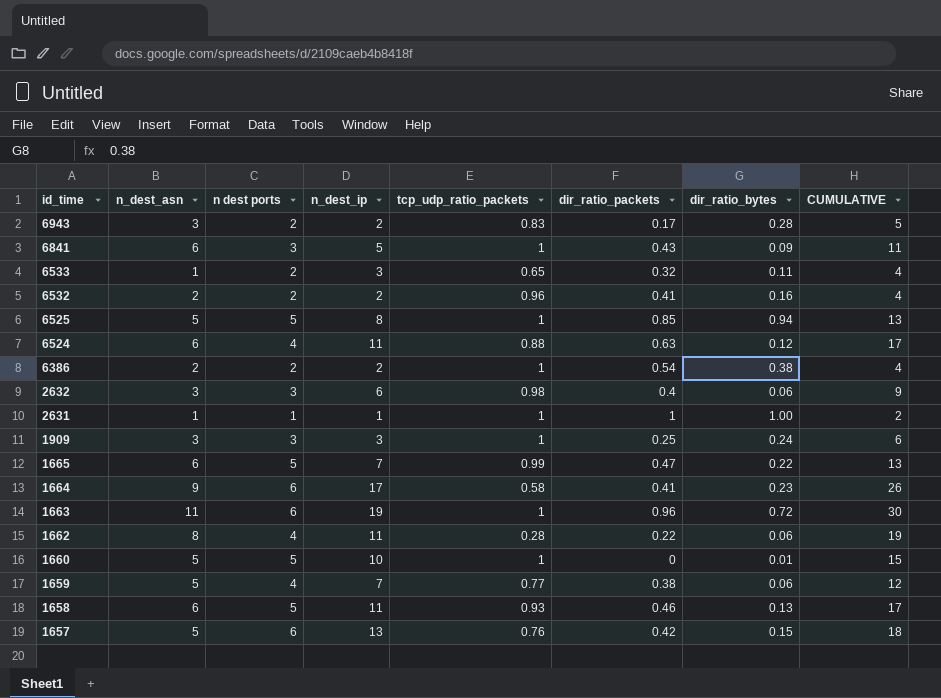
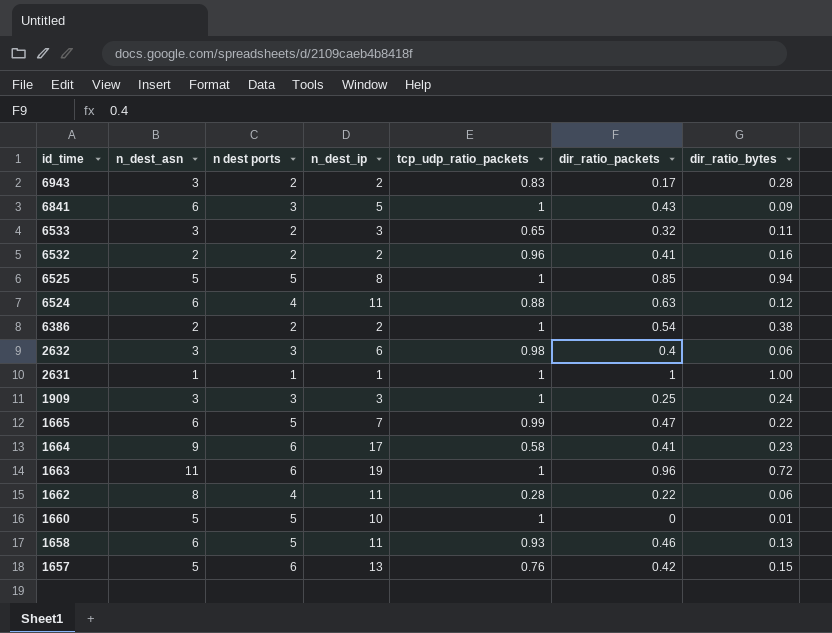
column CUMULATIVE | formula: [n_dest_asn] + [n_dest_ip] -> none
row 1659: 5 | 4 | 7 | 0.77 | 0.38 | 0.06 | 12 -> none
6533 | n_dest_asn: 1 -> 3

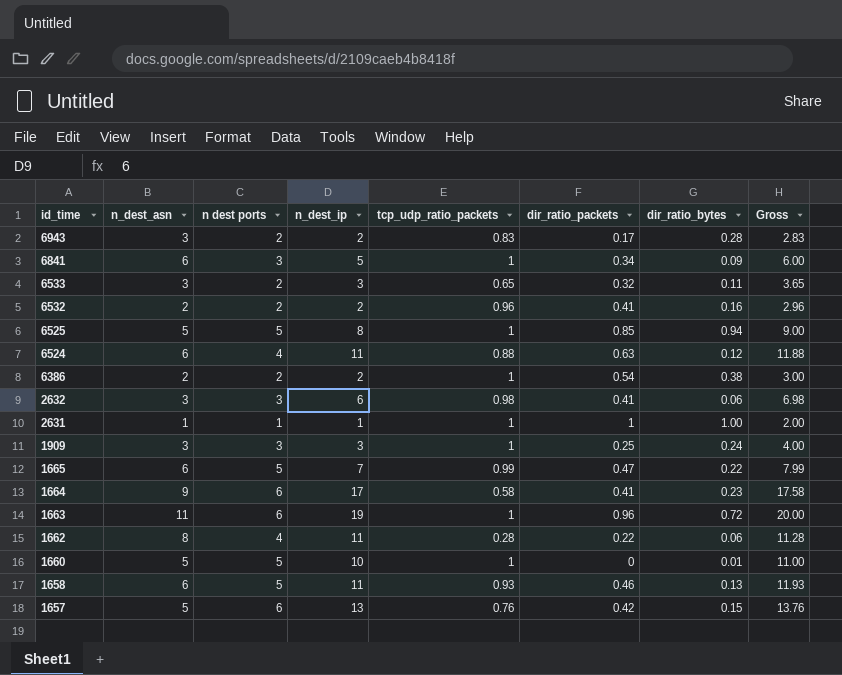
column Gross | formula: none -> [n_dest_ip] + [tcp_udp_ratio_packets]
6841 | dir_ratio_packets: 0.43 -> 0.34
2632 | dir_ratio_packets: 0.4 -> 0.41

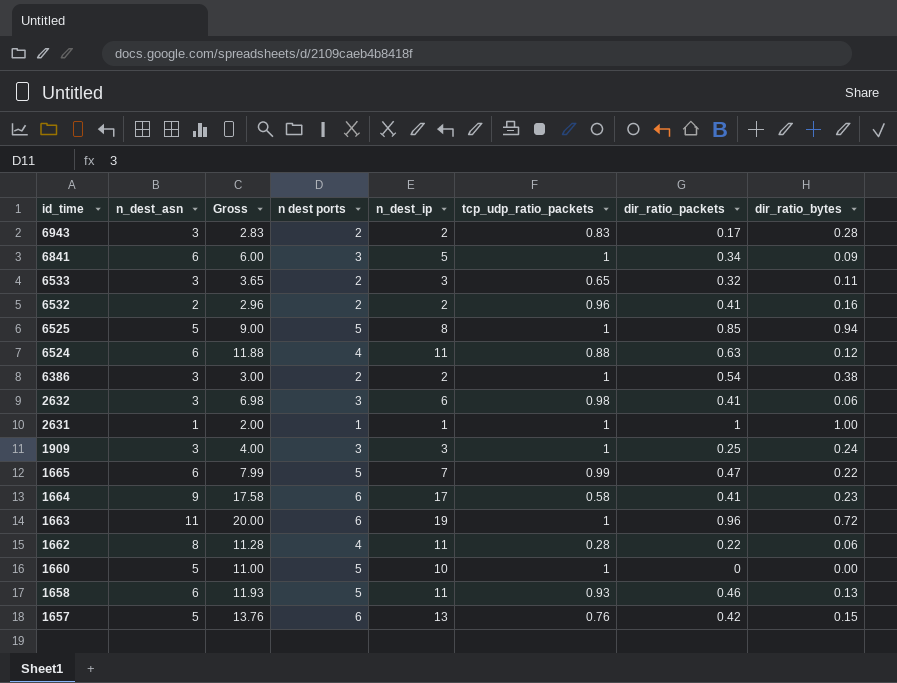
column Gross | position: 8 -> 3
6386 | n_dest_asn: 2 -> 3
1660 | dir_ratio_bytes: 0.01 -> 0.00

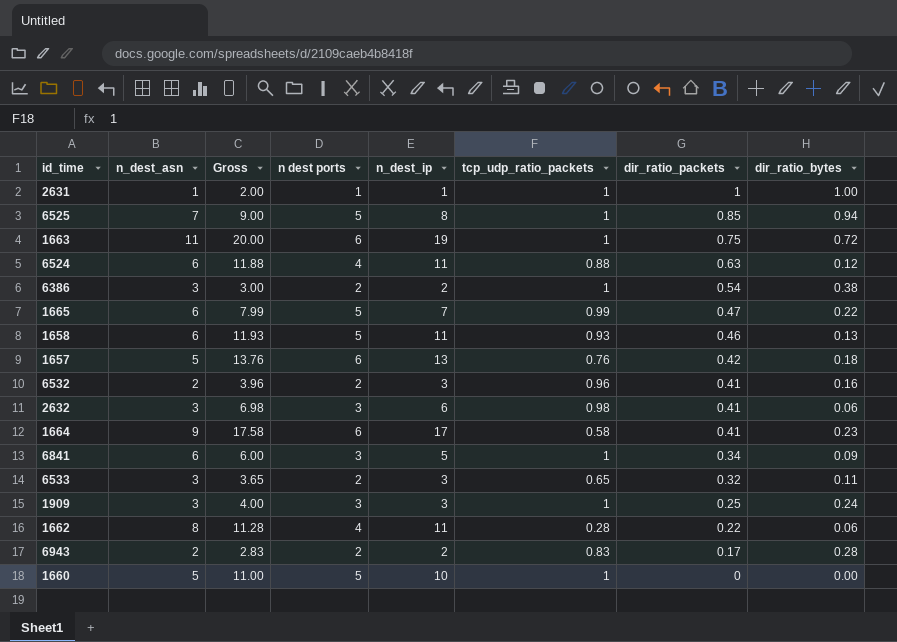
row order: id_time descending -> dir_ratio_packets descending
6525 | n_dest_asn: 5 -> 7
1663 | dir_ratio_packets: 0.96 -> 0.75
1657 | dir_ratio_bytes: 0.15 -> 0.18
6532 | Gross: 2.96 -> 3.96
6532 | n_dest_ip: 2 -> 3
6943 | n_dest_asn: 3 -> 2

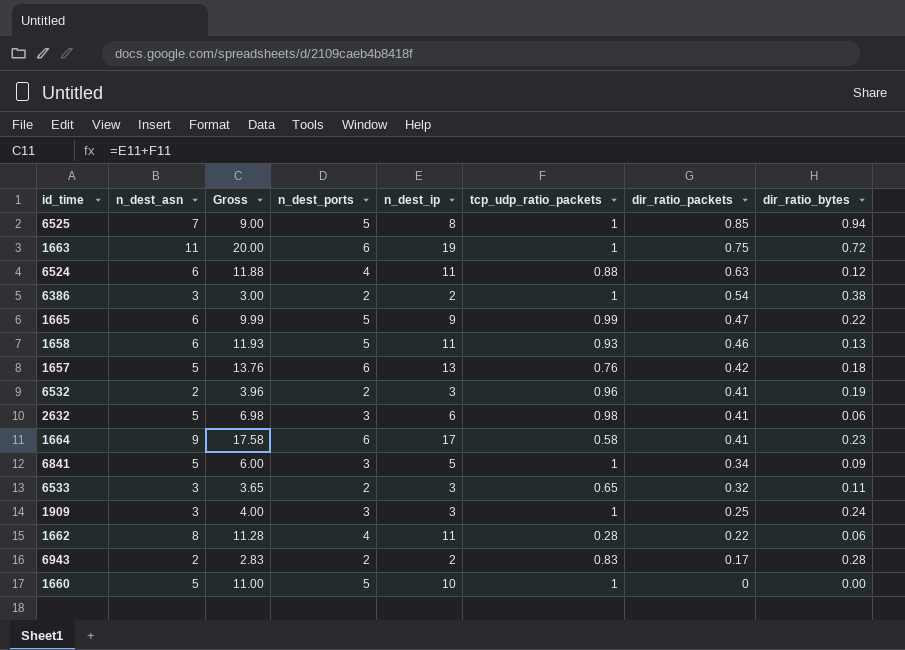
column name: n dest ports -> n_dest_ports
row 2631: 1 | 2.00 | 1 | 1 | 1 | 1 | 1.00 -> none
1665 | Gross: 7.99 -> 9.99
1665 | n_dest_ip: 7 -> 9
6532 | dir_ratio_bytes: 0.16 -> 0.19
2632 | n_dest_asn: 3 -> 5
6841 | n_dest_asn: 6 -> 5

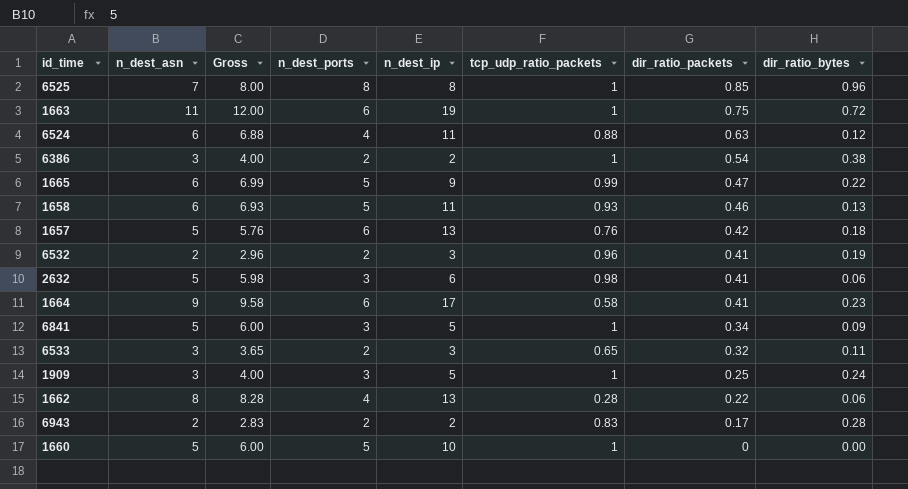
column Gross | formula: [n_dest_ip] + [tcp_udp_ratio_packets] -> [n_dest_asn] + [tcp_udp_ratio_packets]
6525 | n_dest_ports: 5 -> 8
6525 | dir_ratio_bytes: 0.94 -> 0.96
1909 | n_dest_ip: 3 -> 5
1662 | n_dest_ip: 11 -> 13

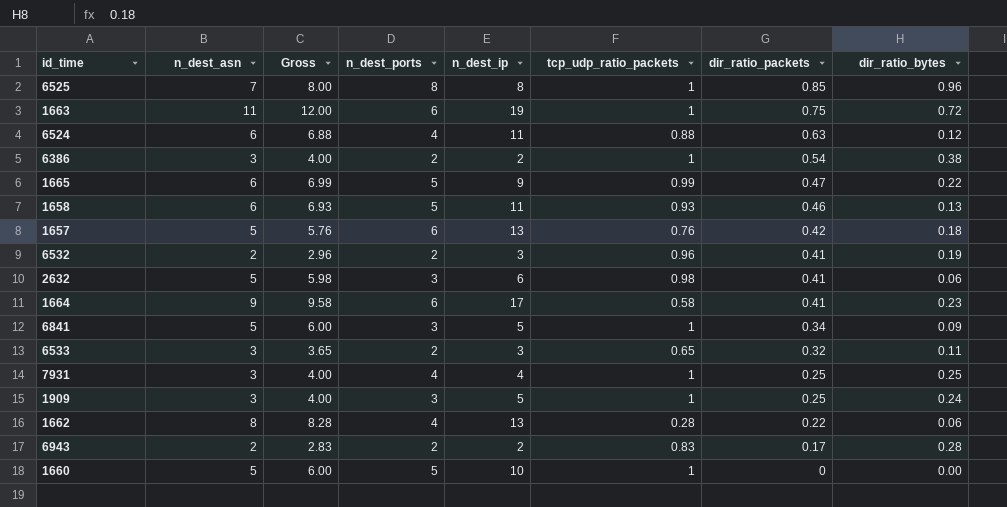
row 7931: none -> 3 | 4.00 | 4 | 4 | 1 | 0.25 | 0.25

